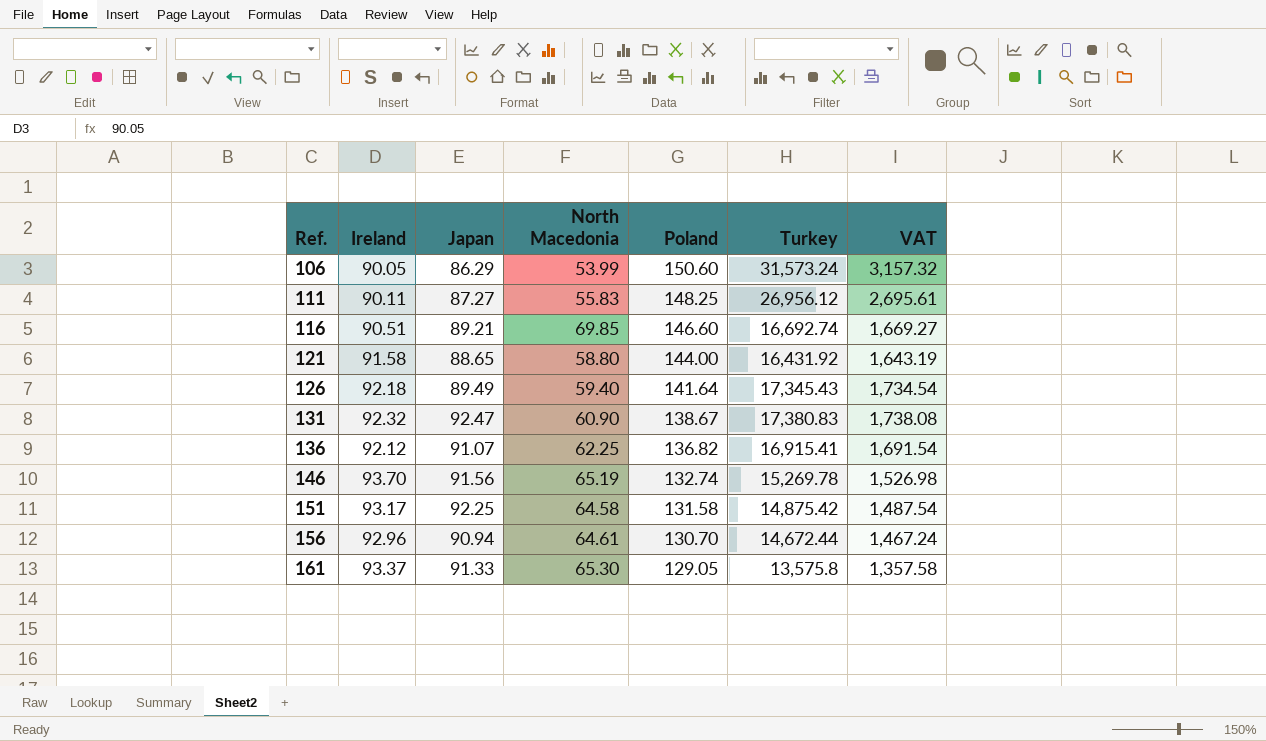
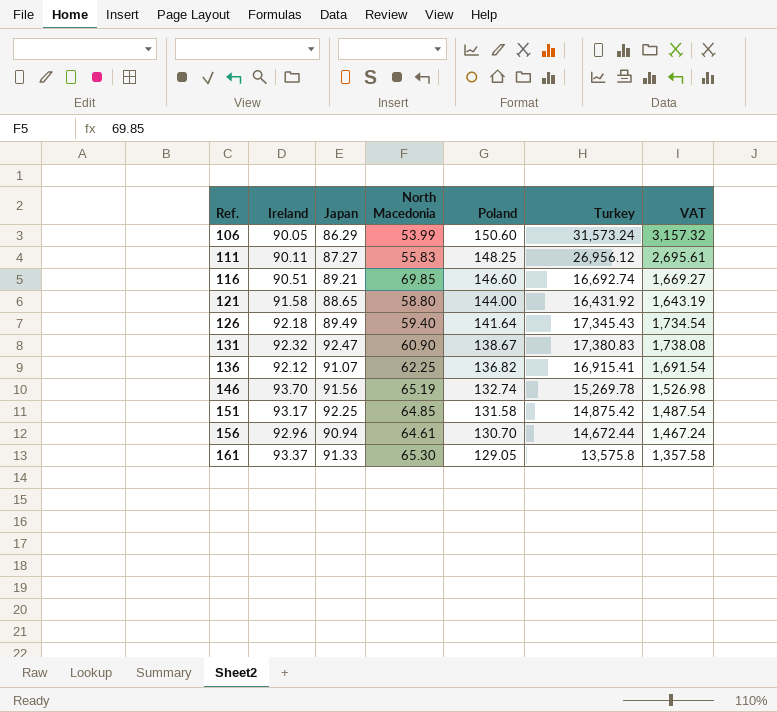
151 | North Macedonia: 64.58 -> 64.85

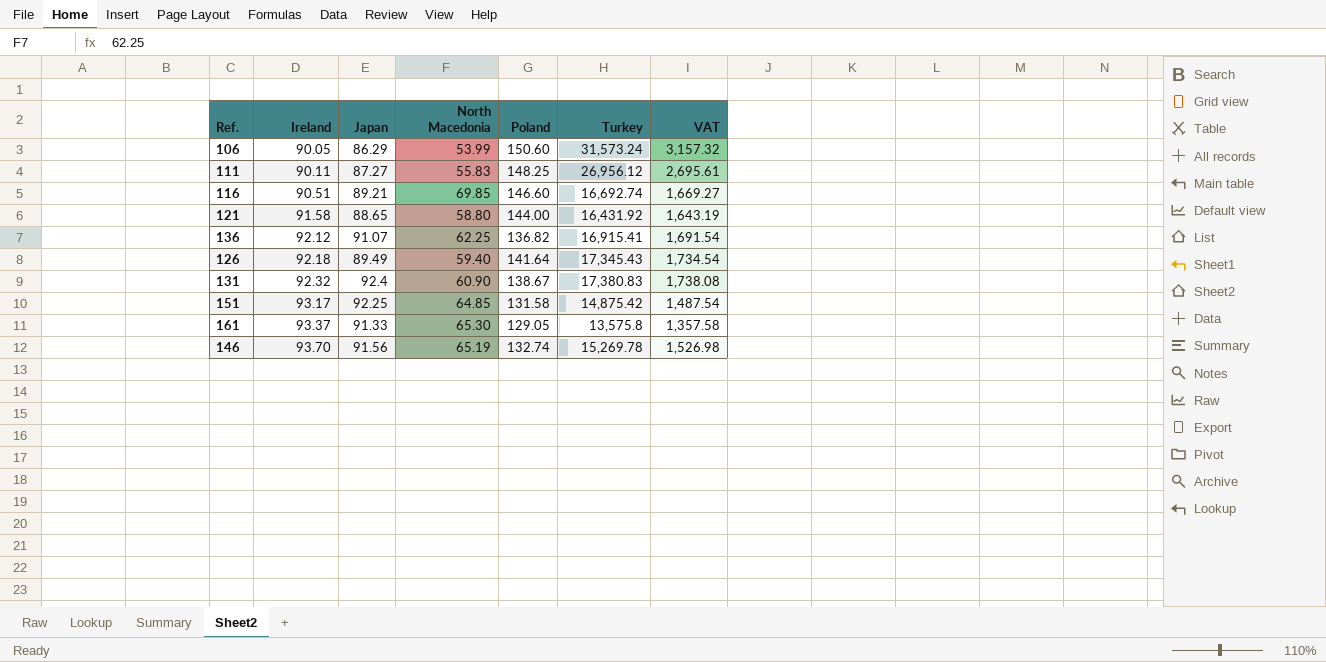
row order: Ref. ascending -> Ireland ascending
row 156: 92.96 | 90.94 | 64.61 | 130.70 | 14,672.44 | 1,467.24 -> none
131 | Japan: 92.47 -> 92.4

